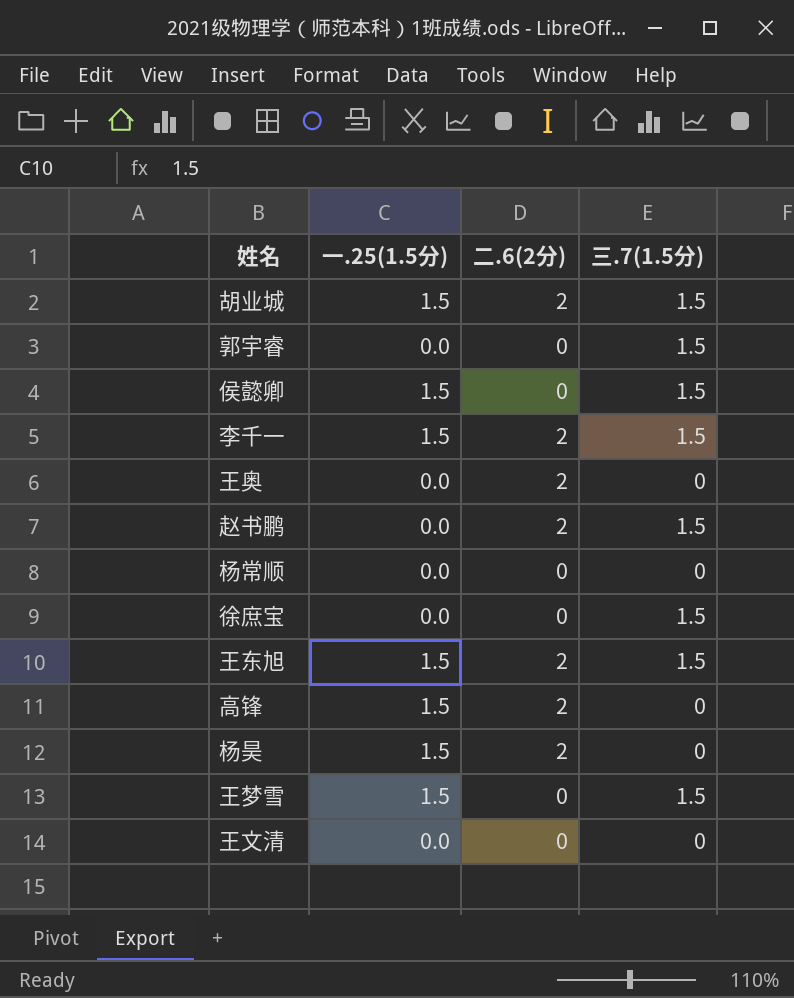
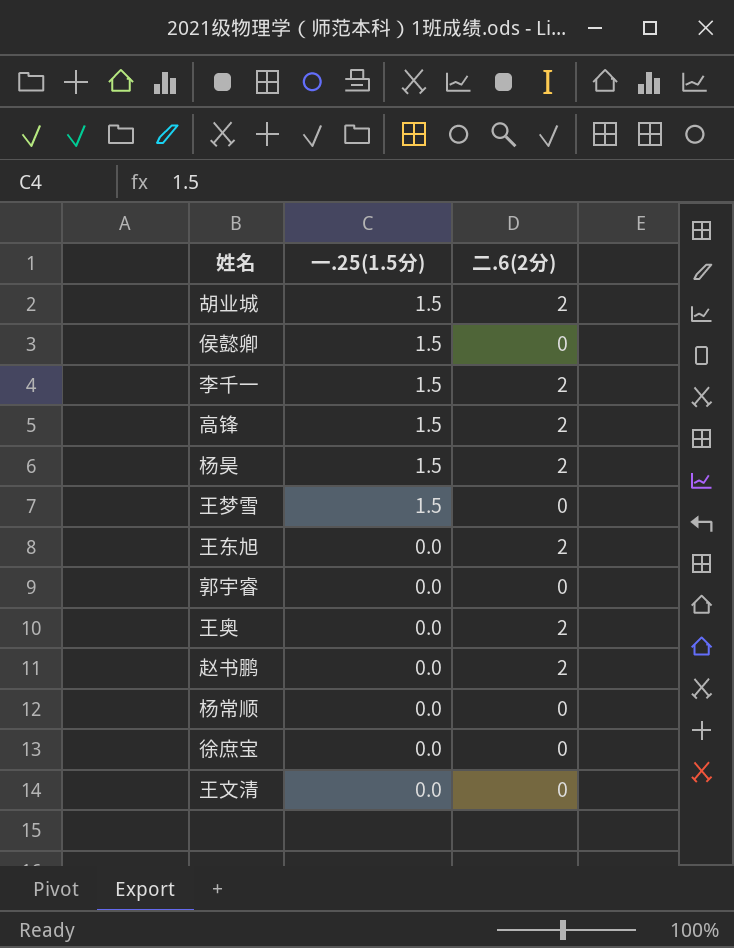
row order: none -> 一.25(1.5分) descending
column 三.7(1.5分) | position: 4 -> none
王东旭 | 一.25(1.5分): 1.5 -> 0.0

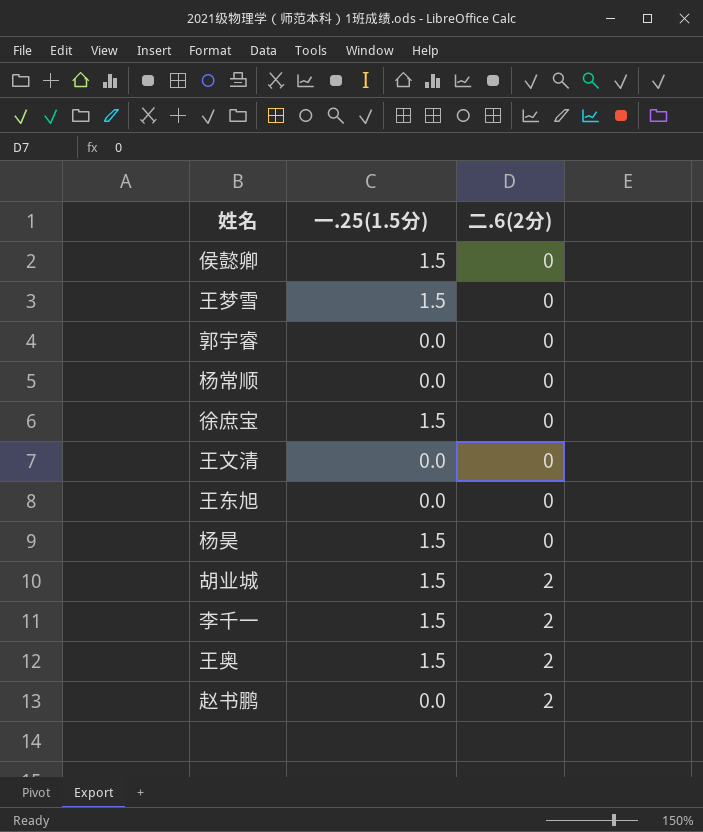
row order: 一.25(1.5分) descending -> 二.6(2分) ascending
row 高锋: 1.5 | 2 -> none
徐庶宝 | 一.25(1.5分): 0.0 -> 1.5
王东旭 | 二.6(2分): 2 -> 0
杨昊 | 二.6(2分): 2 -> 0
王奥 | 一.25(1.5分): 0.0 -> 1.5

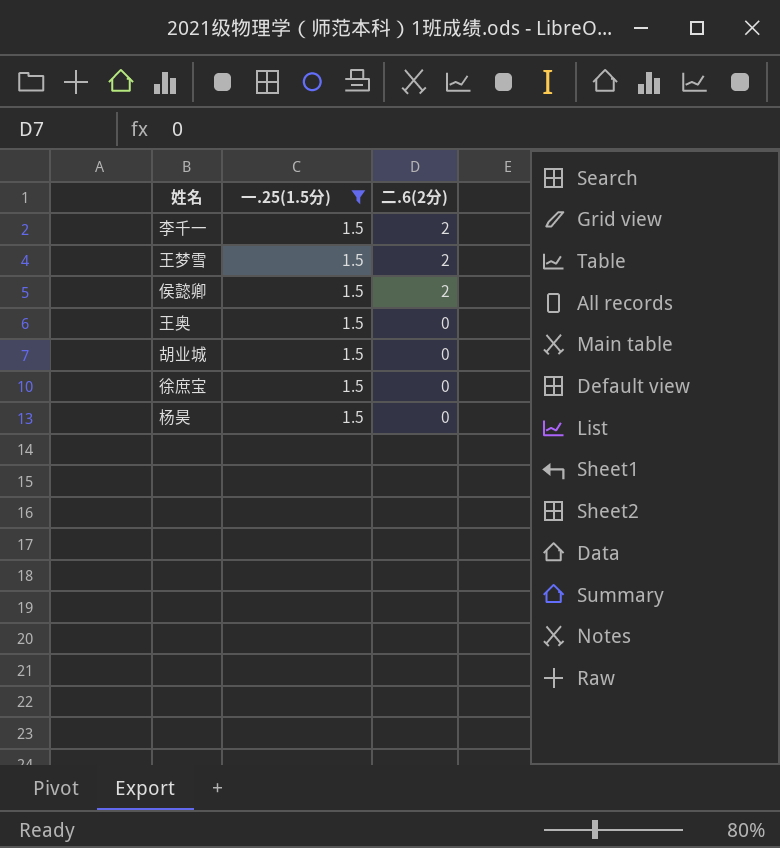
filter: none -> 一.25(1.5分) = 1.5
row order: 二.6(2分) ascending -> 二.6(2分) descending
王梦雪 | 二.6(2分): 0 -> 2
侯懿卿 | 二.6(2分): 0 -> 2
王奥 | 二.6(2分): 2 -> 0
胡业城 | 二.6(2分): 2 -> 0

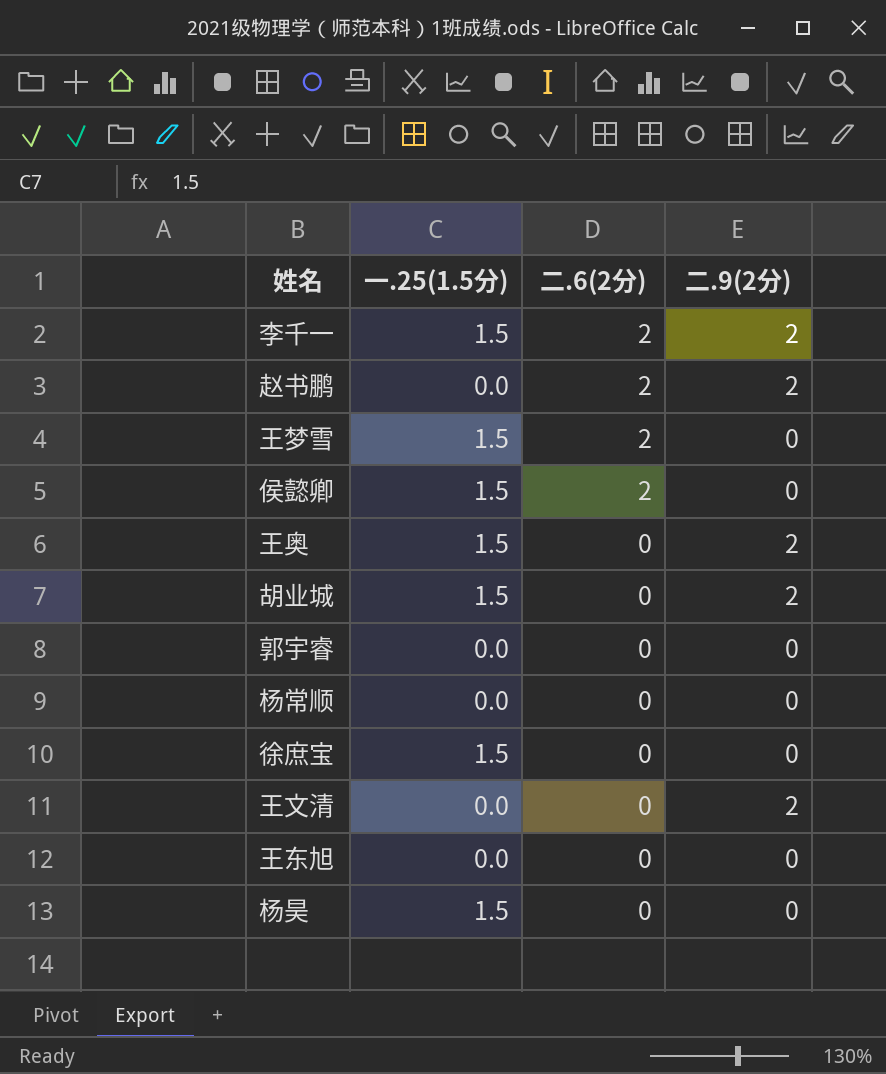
filter: 一.25(1.5分) = 1.5 -> none
column 二.9(2分) | position: none -> 4

